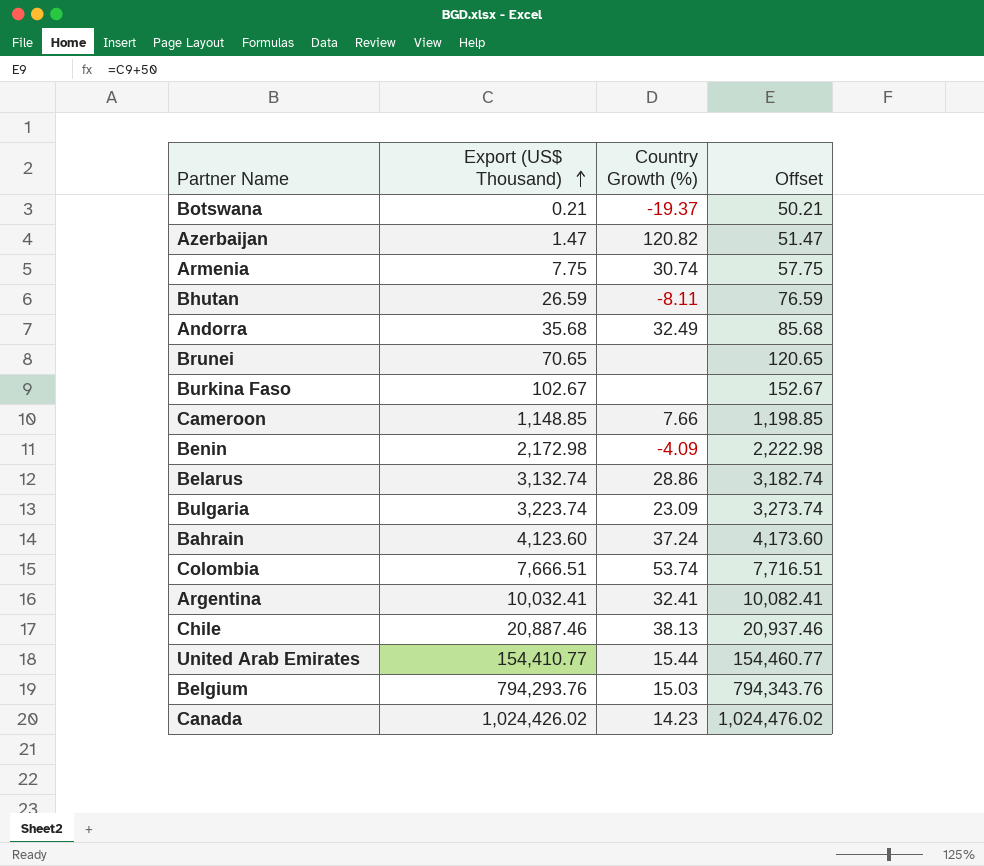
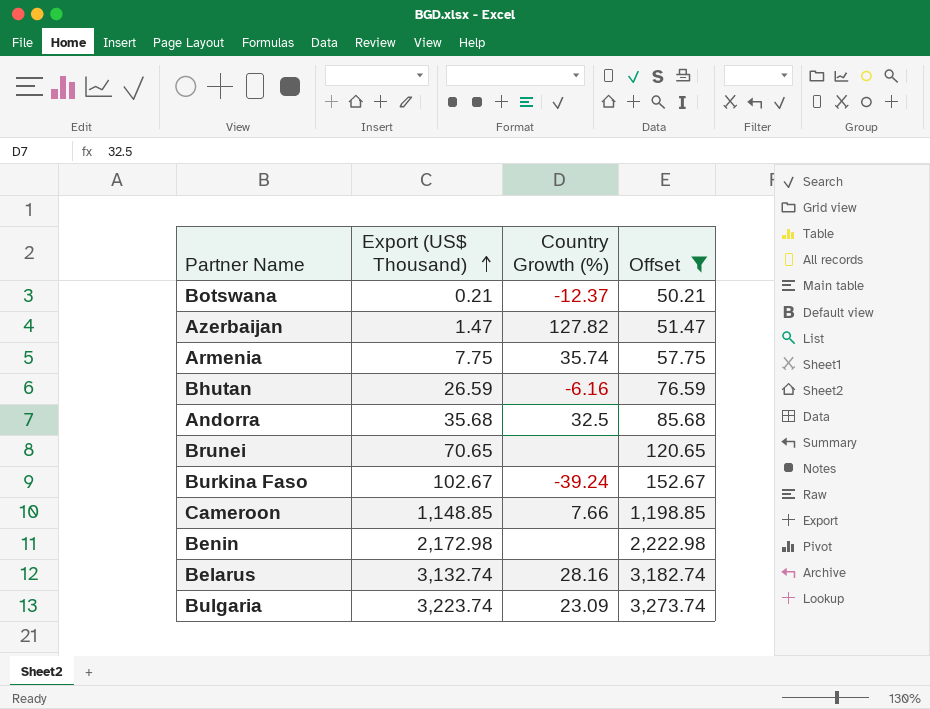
filter: none -> Offset <= 3,273.74
Botswana | Country Growth (%): -19.37 -> -12.37
Azerbaijan | Country Growth (%): 120.82 -> 127.82
Armenia | Country Growth (%): 30.74 -> 35.74
Bhutan | Country Growth (%): -8.11 -> -6.16
Andorra | Country Growth (%): 32.49 -> 32.5
Burkina Faso | Country Growth (%): none -> -39.24
Benin | Country Growth (%): -4.09 -> none
Belarus | Country Growth (%): 28.86 -> 28.16

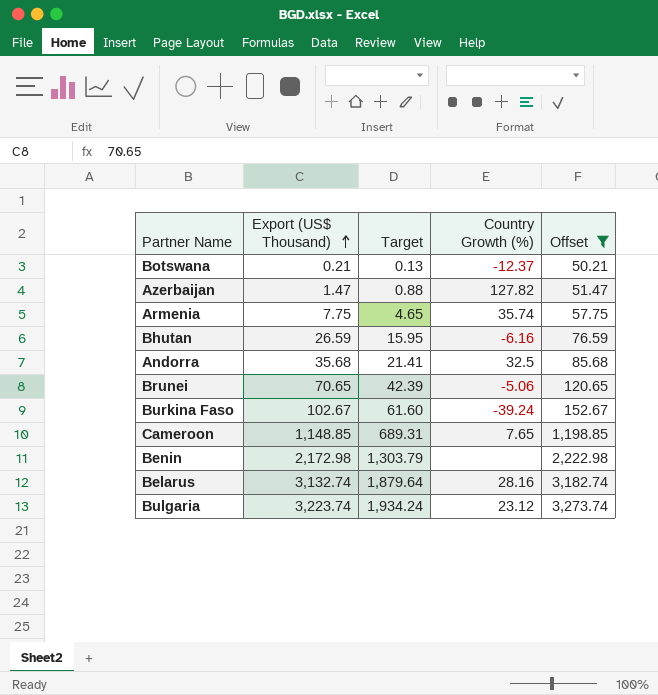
column Target | formula: none -> [Export (US$ Thousand)] * 0.6
Brunei | Country Growth (%): none -> -5.06
Cameroon | Country Growth (%): 7.66 -> 7.65
Bulgaria | Country Growth (%): 23.09 -> 23.12

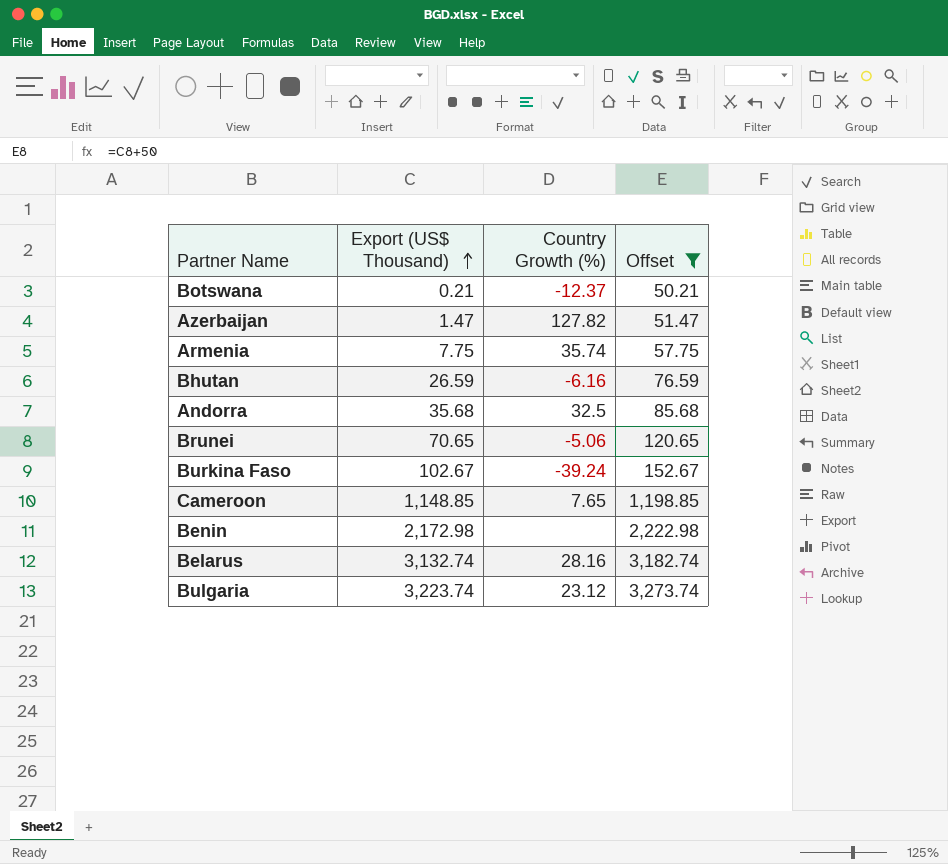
column Target | formula: [Export (US$ Thousand)] * 0.6 -> none

